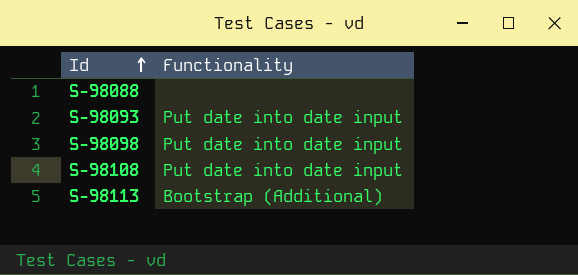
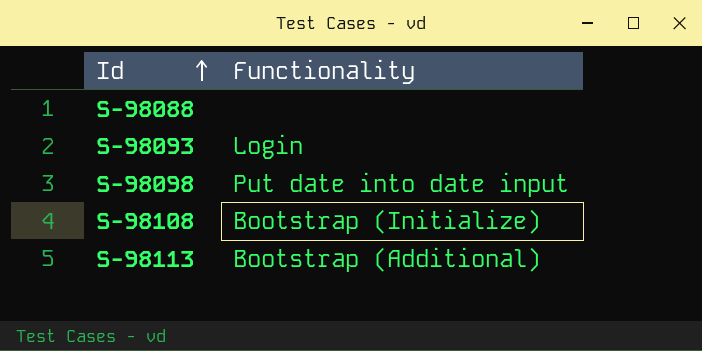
S-98093 | Functionality: Put date into date input -> Login
S-98108 | Functionality: Put date into date input -> Bootstrap (Initialize)

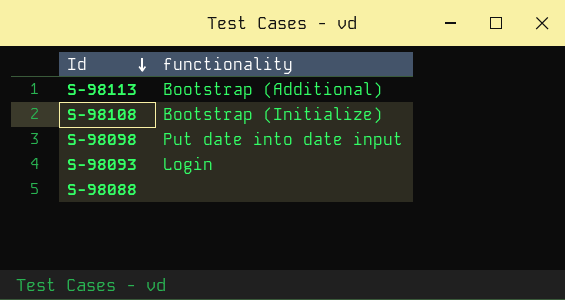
row order: Id ascending -> Id descending
column name: Functionality -> functionality

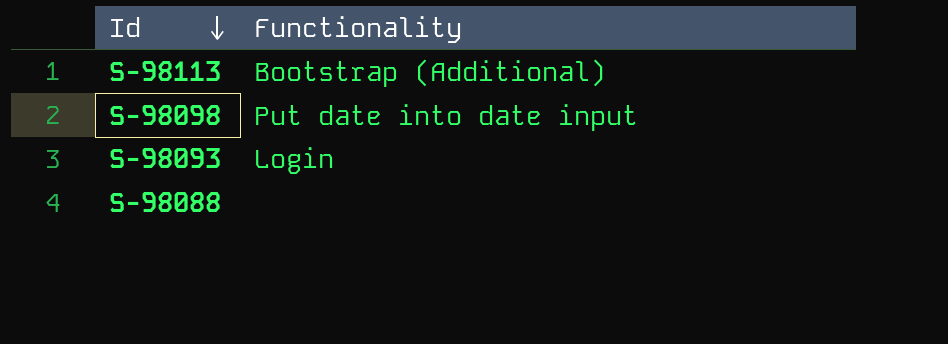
column name: functionality -> Functionality
row S-98108: Bootstrap (Initialize) -> none

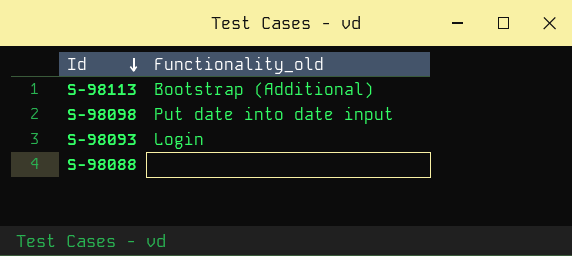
column name: Functionality -> Functionality_old

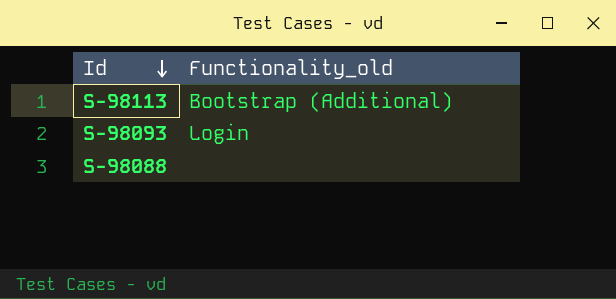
row S-98098: Put date into date input -> none

